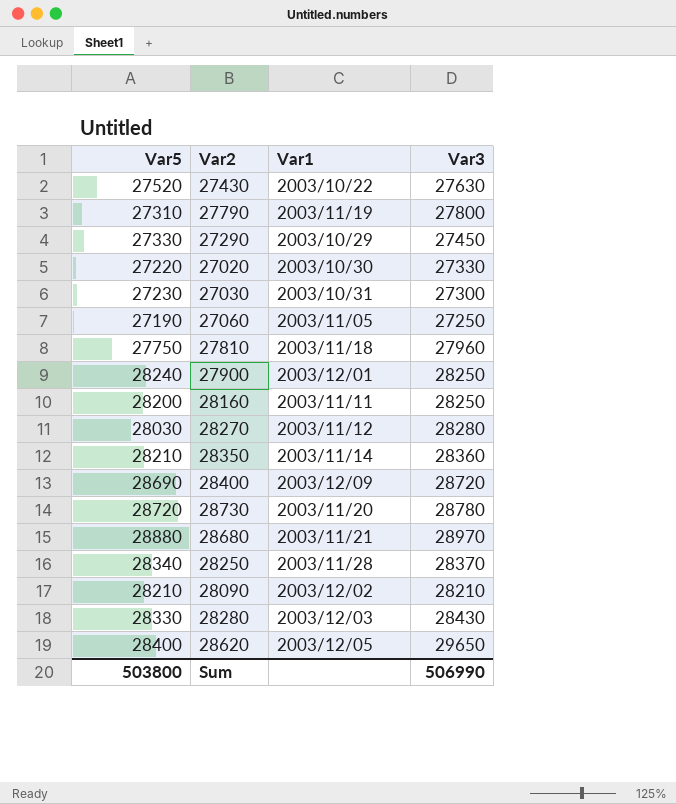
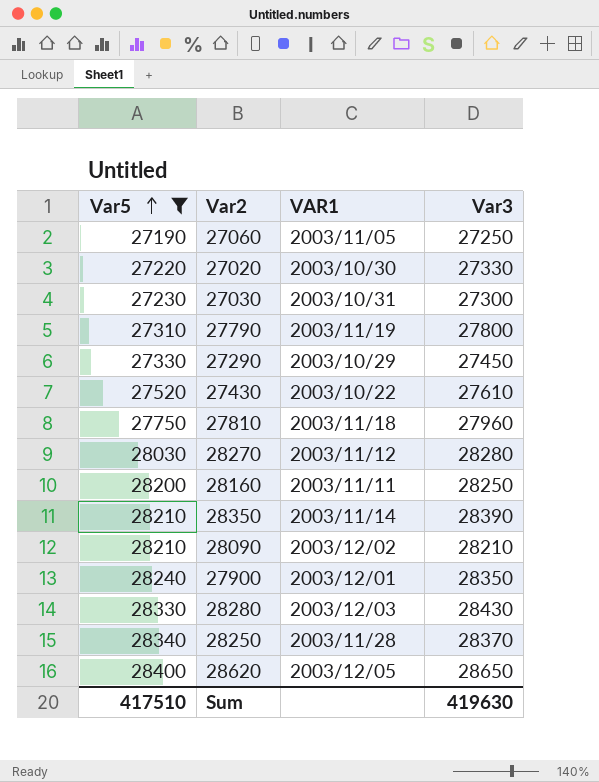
filter: none -> Var5 <= 28400
row order: none -> Var5 ascending
column name: Var1 -> VAR1
27430 | Var3: 27630 -> 27610
28350 | Var3: 28360 -> 28390
27900 | Var3: 28250 -> 28350
28620 | Var3: 29650 -> 28650
Sum | Var5: 503800 -> 417510
Sum | Var3: 506990 -> 419630

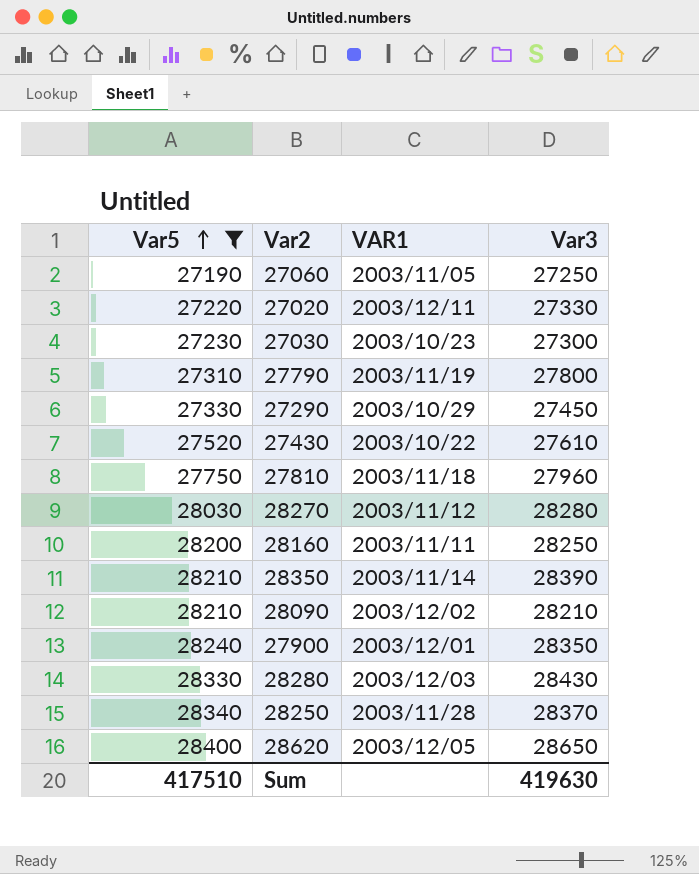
27020 | VAR1: 2003/10/30 -> 2003/12/11
27030 | VAR1: 2003/10/31 -> 2003/10/23

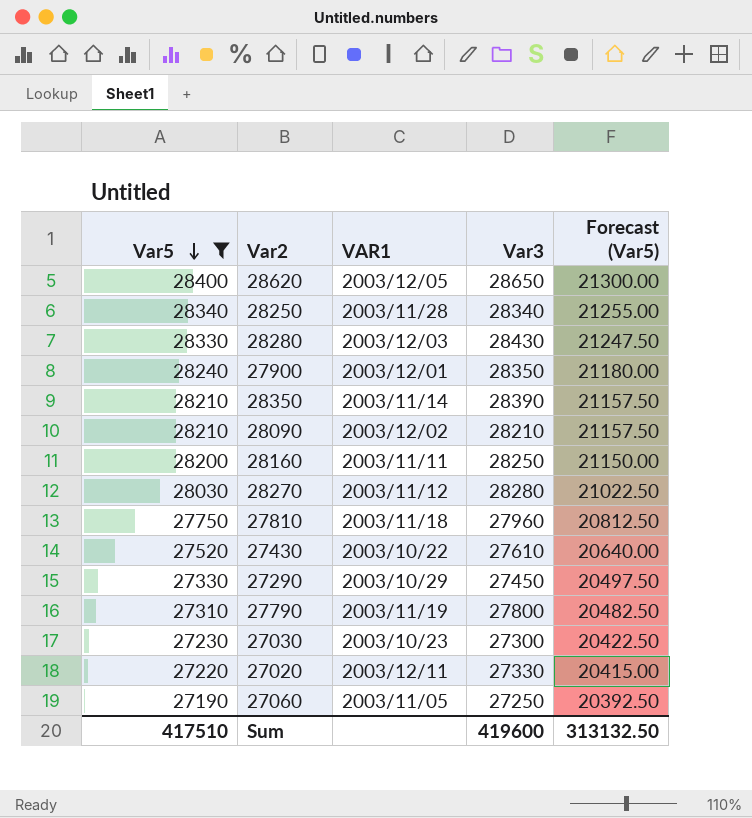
row order: Var5 ascending -> Var5 descending
column Forecast (Var5) | formula: none -> [Var5] * 0.75
28250 | Var3: 28370 -> 28340
Sum | Var3: 419630 -> 419600

